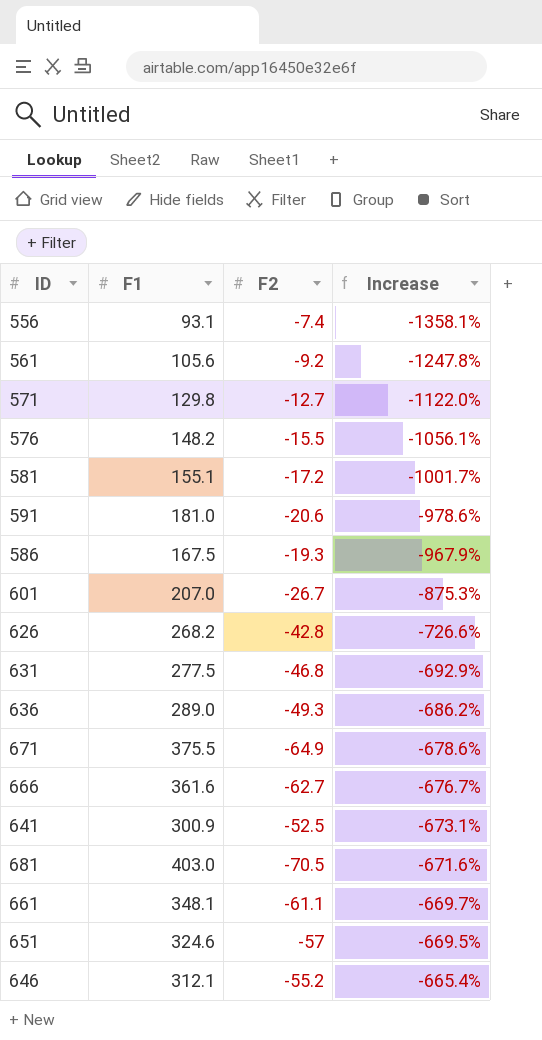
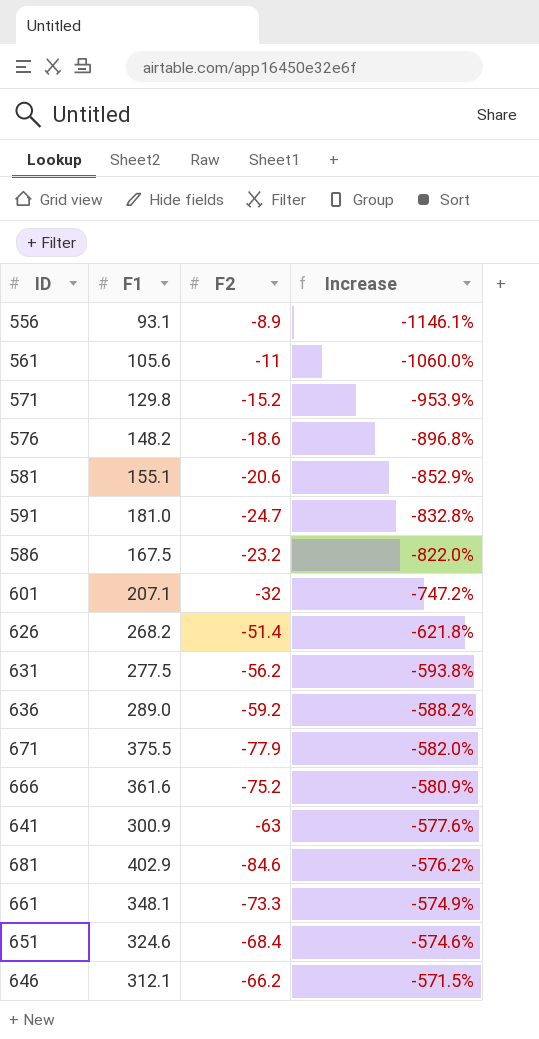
556 | F2: -7.4 -> -8.9
556 | Increase: -1358.1% -> -1146.1%
561 | F2: -9.2 -> -11
561 | Increase: -1247.8% -> -1060.0%
571 | F2: -12.7 -> -15.2
571 | Increase: -1122.0% -> -953.9%
576 | F2: -15.5 -> -18.6
576 | Increase: -1056.1% -> -896.8%
581 | F2: -17.2 -> -20.6
581 | Increase: -1001.7% -> -852.9%
591 | F2: -20.6 -> -24.7
591 | Increase: -978.6% -> -832.8%
586 | F2: -19.3 -> -23.2
586 | Increase: -967.9% -> -822.0%
601 | F1: 207.0 -> 207.1
601 | F2: -26.7 -> -32
601 | Increase: -875.3% -> -747.2%
626 | F2: -42.8 -> -51.4
626 | Increase: -726.6% -> -621.8%
631 | F2: -46.8 -> -56.2
631 | Increase: -692.9% -> -593.8%
636 | F2: -49.3 -> -59.2
636 | Increase: -686.2% -> -588.2%
671 | F2: -64.9 -> -77.9
671 | Increase: -678.6% -> -582.0%
666 | F2: -62.7 -> -75.2
666 | Increase: -676.7% -> -580.9%
641 | F2: -52.5 -> -63
641 | Increase: -673.1% -> -577.6%
681 | F1: 403.0 -> 402.9
681 | F2: -70.5 -> -84.6
681 | Increase: -671.6% -> -576.2%
661 | F2: -61.1 -> -73.3
661 | Increase: -669.7% -> -574.9%
651 | F2: -57 -> -68.4
651 | Increase: -669.5% -> -574.6%
646 | F2: -55.2 -> -66.2
646 | Increase: -665.4% -> -571.5%

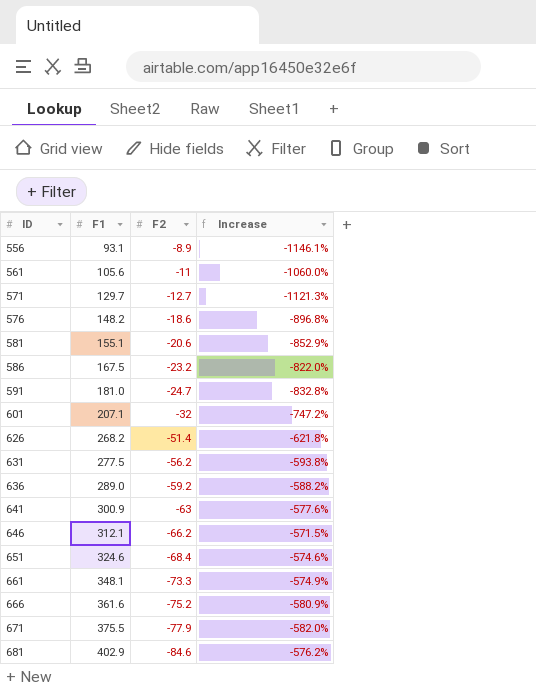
row order: Increase ascending -> ID ascending
571 | F1: 129.8 -> 129.7
571 | F2: -15.2 -> -12.7
571 | Increase: -953.9% -> -1121.3%

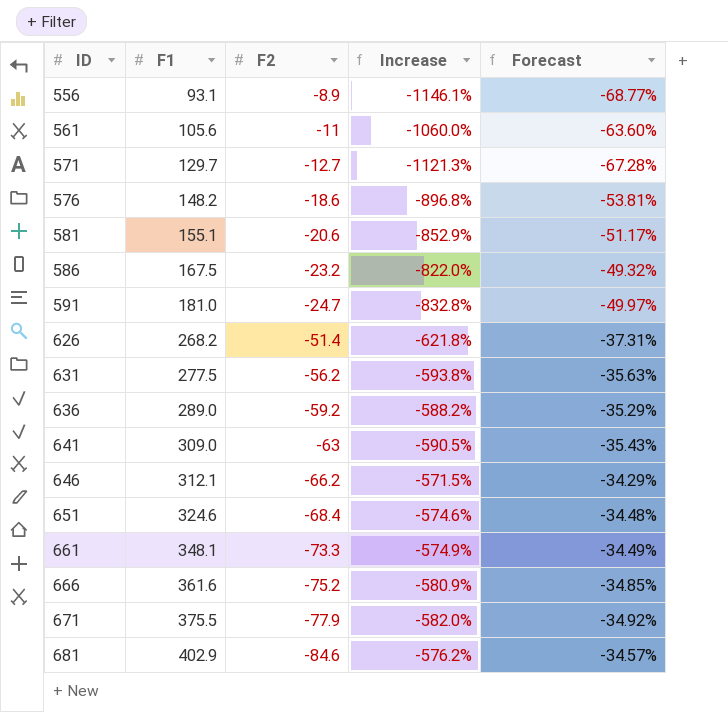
column Forecast | formula: none -> [Increase] * 0.06
row 601: 207.1 | -32 | -747.2% -> none
641 | F1: 300.9 -> 309.0
641 | Increase: -577.6% -> -590.5%

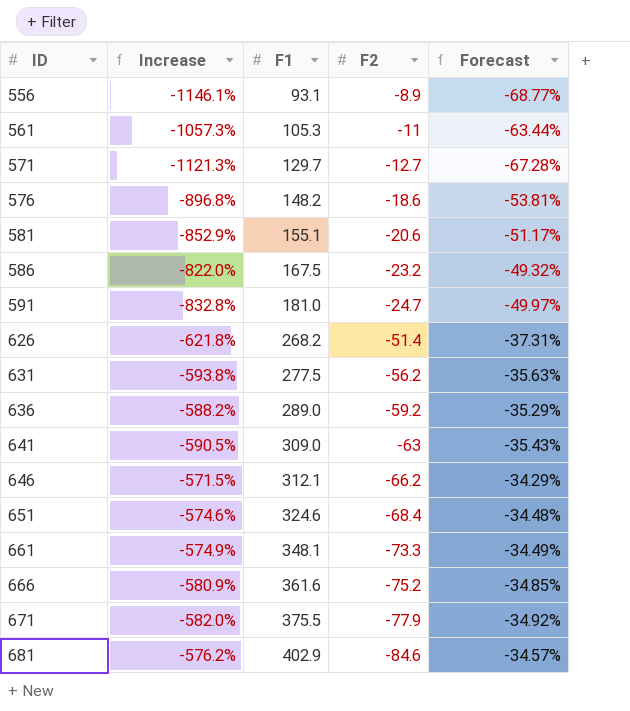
column Increase | position: 4 -> 2
561 | Increase: -1060.0% -> -1057.3%
561 | F1: 105.6 -> 105.3
561 | Forecast: -63.60% -> -63.44%

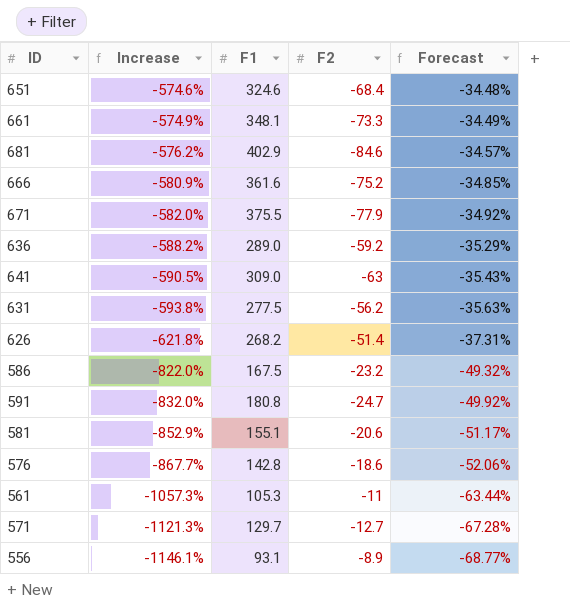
row order: ID ascending -> Increase descending
row 646: -571.5% | 312.1 | -66.2 | -34.29% -> none
591 | Increase: -832.8% -> -832.0%
591 | F1: 181.0 -> 180.8
591 | Forecast: -49.97% -> -49.92%
576 | Increase: -896.8% -> -867.7%
576 | F1: 148.2 -> 142.8
576 | Forecast: -53.81% -> -52.06%

